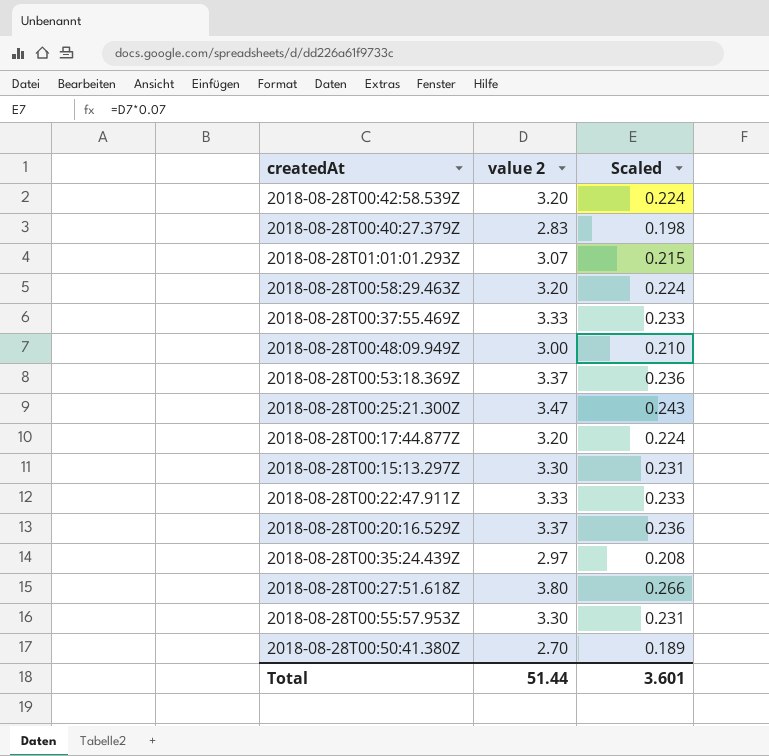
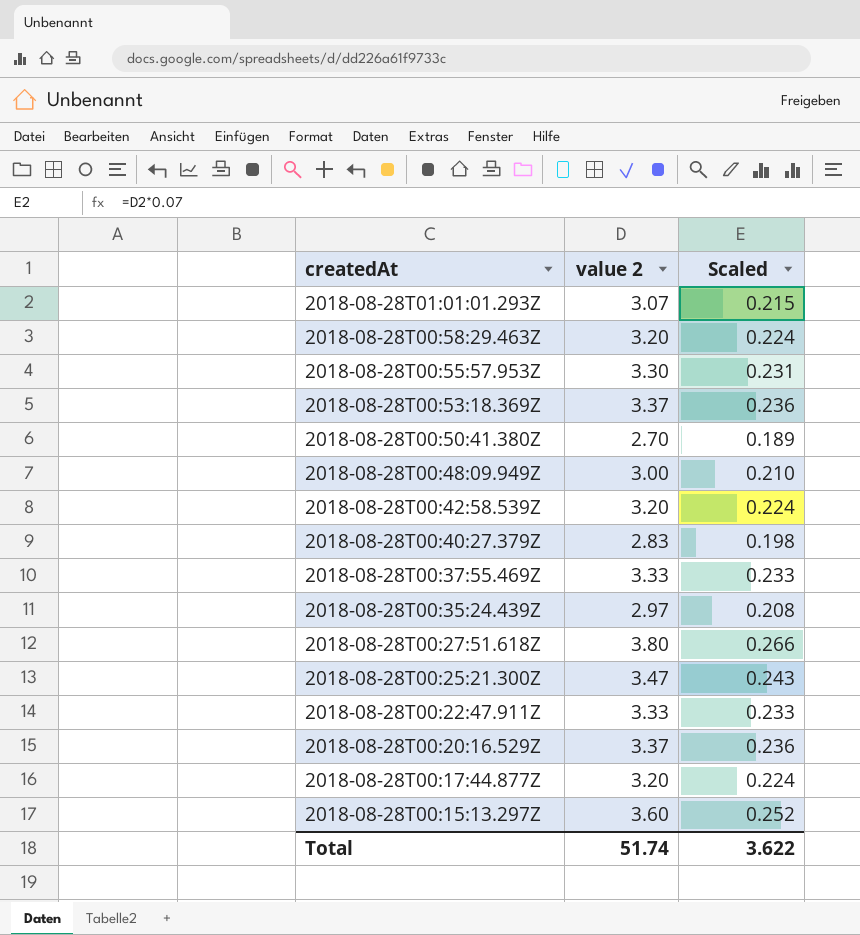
row order: none -> createdAt descending
2018-08-28T00:15:13.297Z | value 2: 3.30 -> 3.60
2018-08-28T00:15:13.297Z | Scaled: 0.231 -> 0.252
Total | value 2: 51.44 -> 51.74
Total | Scaled: 3.601 -> 3.622

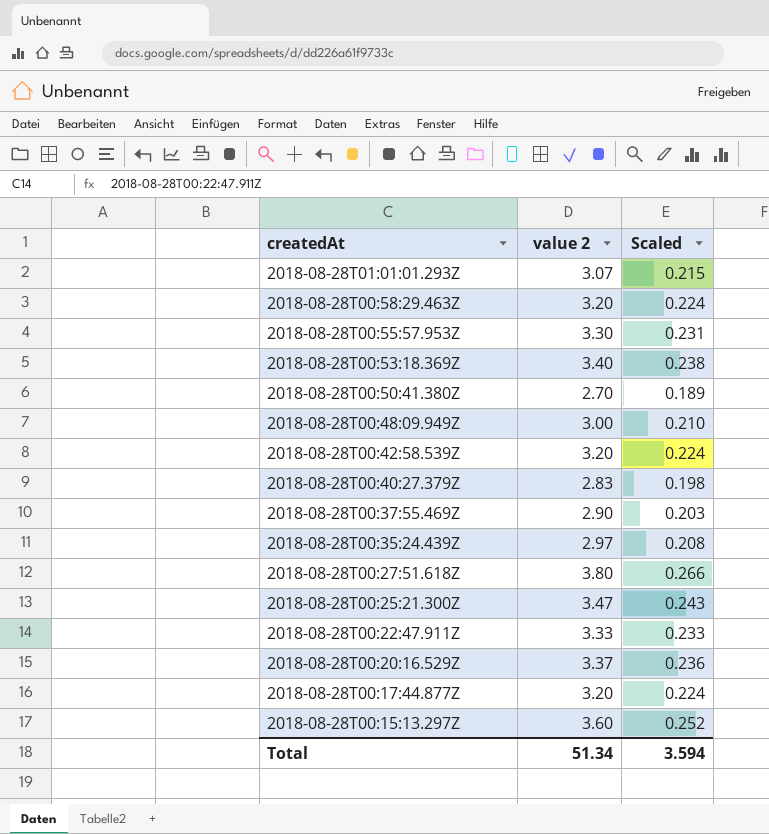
2018-08-28T00:53:18.369Z | value 2: 3.37 -> 3.40
2018-08-28T00:53:18.369Z | Scaled: 0.236 -> 0.238
2018-08-28T00:37:55.469Z | value 2: 3.33 -> 2.90
2018-08-28T00:37:55.469Z | Scaled: 0.233 -> 0.203
Total | value 2: 51.74 -> 51.34
Total | Scaled: 3.622 -> 3.594

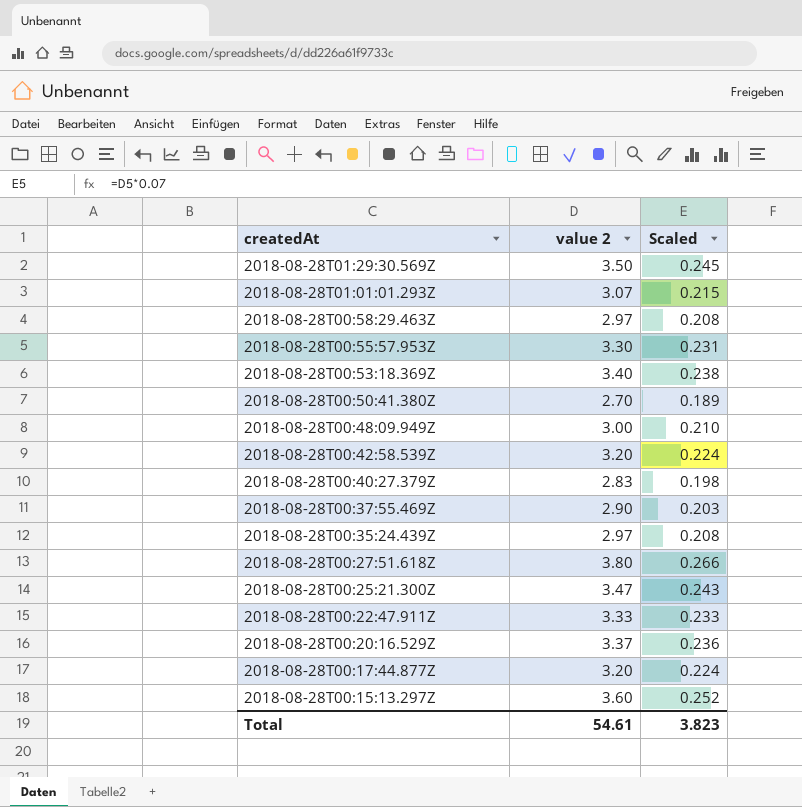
row 2018-08-28T01:29:30.569Z: none -> 3.50 | 0.245
2018-08-28T00:58:29.463Z | value 2: 3.20 -> 2.97
2018-08-28T00:58:29.463Z | Scaled: 0.224 -> 0.208
Total | value 2: 51.34 -> 54.61
Total | Scaled: 3.594 -> 3.823

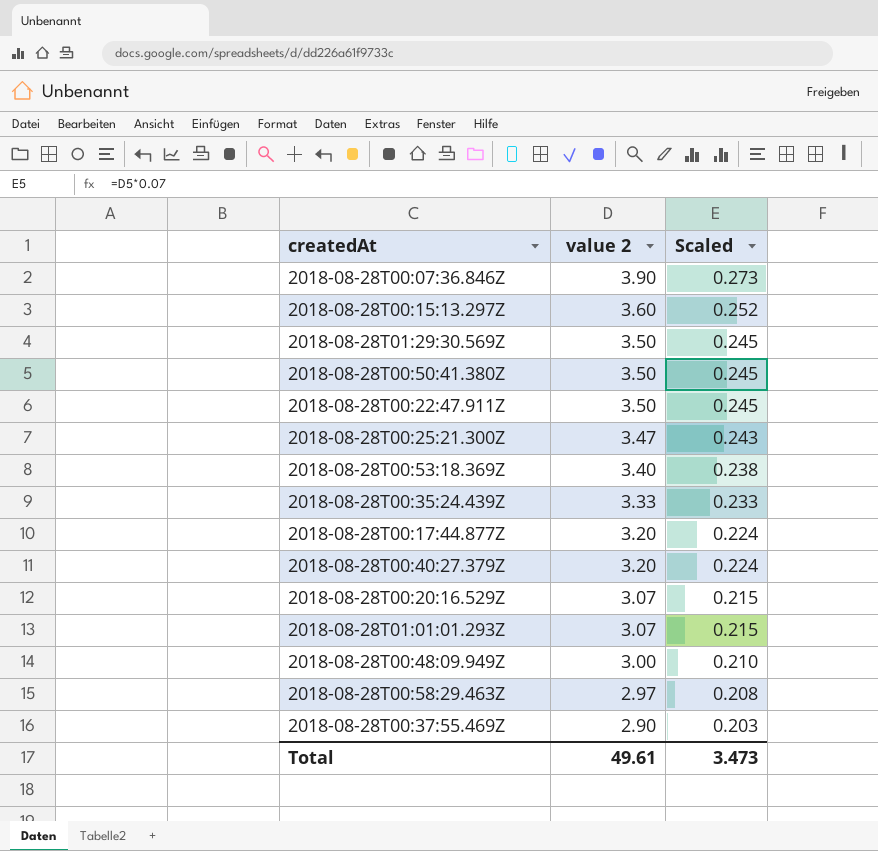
row order: createdAt descending -> value 2 descending
row 2018-08-28T00:55:57.953Z: 3.30 | 0.231 -> none
row 2018-08-28T00:42:58.539Z: 3.20 | 0.224 -> none
row 2018-08-28T00:27:51.618Z: 3.80 | 0.266 -> none
row 2018-08-28T00:07:36.846Z: none -> 3.90 | 0.273
2018-08-28T00:50:41.380Z | value 2: 2.70 -> 3.50
2018-08-28T00:50:41.380Z | Scaled: 0.189 -> 0.245
2018-08-28T00:22:47.911Z | value 2: 3.33 -> 3.50
2018-08-28T00:22:47.911Z | Scaled: 0.233 -> 0.245
2018-08-28T00:35:24.439Z | value 2: 2.97 -> 3.33
2018-08-28T00:35:24.439Z | Scaled: 0.208 -> 0.233
2018-08-28T00:40:27.379Z | value 2: 2.83 -> 3.20
2018-08-28T00:40:27.379Z | Scaled: 0.198 -> 0.224
2018-08-28T00:20:16.529Z | value 2: 3.37 -> 3.07
2018-08-28T00:20:16.529Z | Scaled: 0.236 -> 0.215
Total | value 2: 54.61 -> 49.61
Total | Scaled: 3.823 -> 3.473

